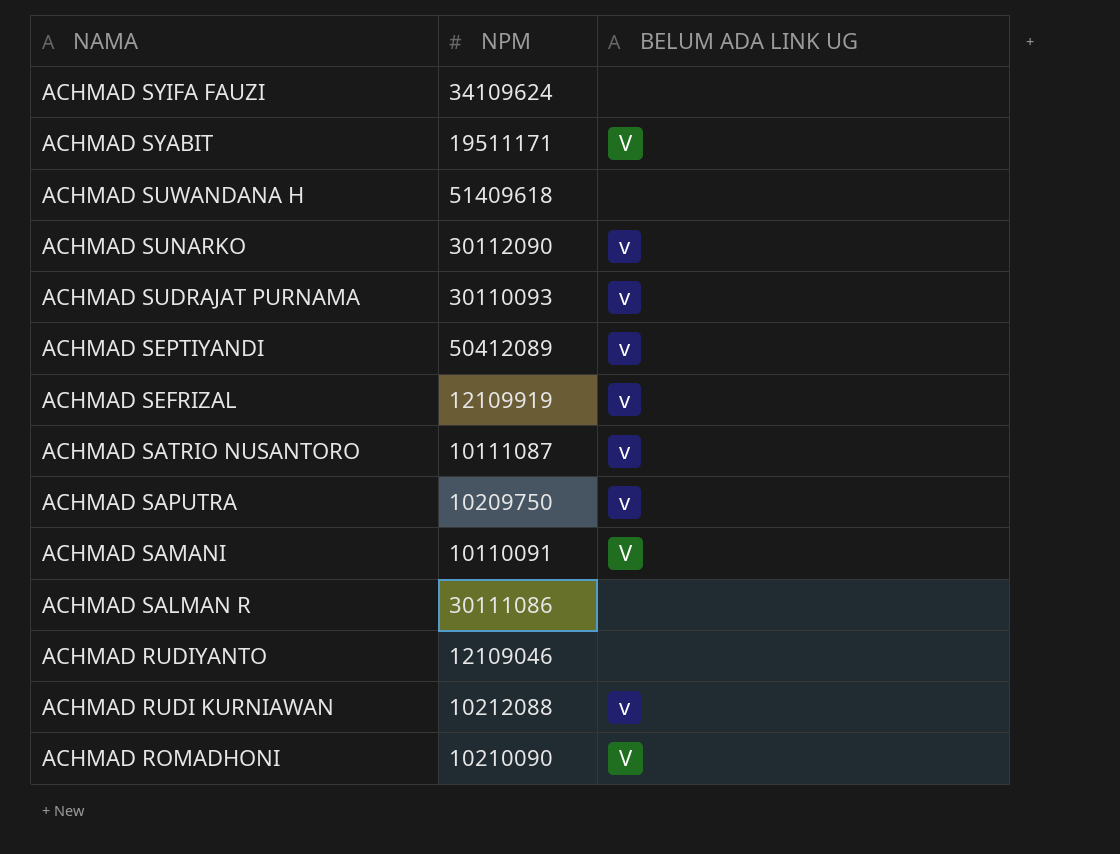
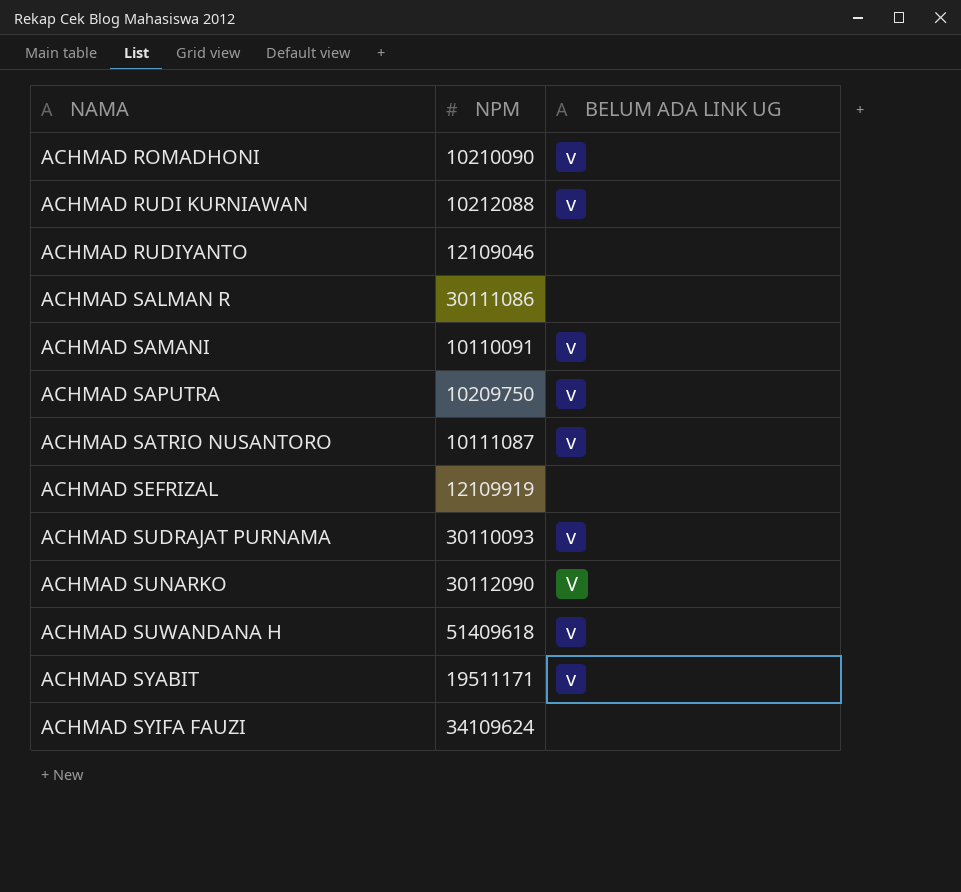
row order: NAMA descending -> NAMA ascending
row ACHMAD SEPTIYANDI: 50412089 | v -> none
ACHMAD ROMADHONI | BELUM ADA LINK UG: V -> v
ACHMAD SAMANI | BELUM ADA LINK UG: V -> v
ACHMAD SEFRIZAL | BELUM ADA LINK UG: v -> none
ACHMAD SUNARKO | BELUM ADA LINK UG: v -> V
ACHMAD SUWANDANA H | BELUM ADA LINK UG: none -> v
ACHMAD SYABIT | BELUM ADA LINK UG: V -> v

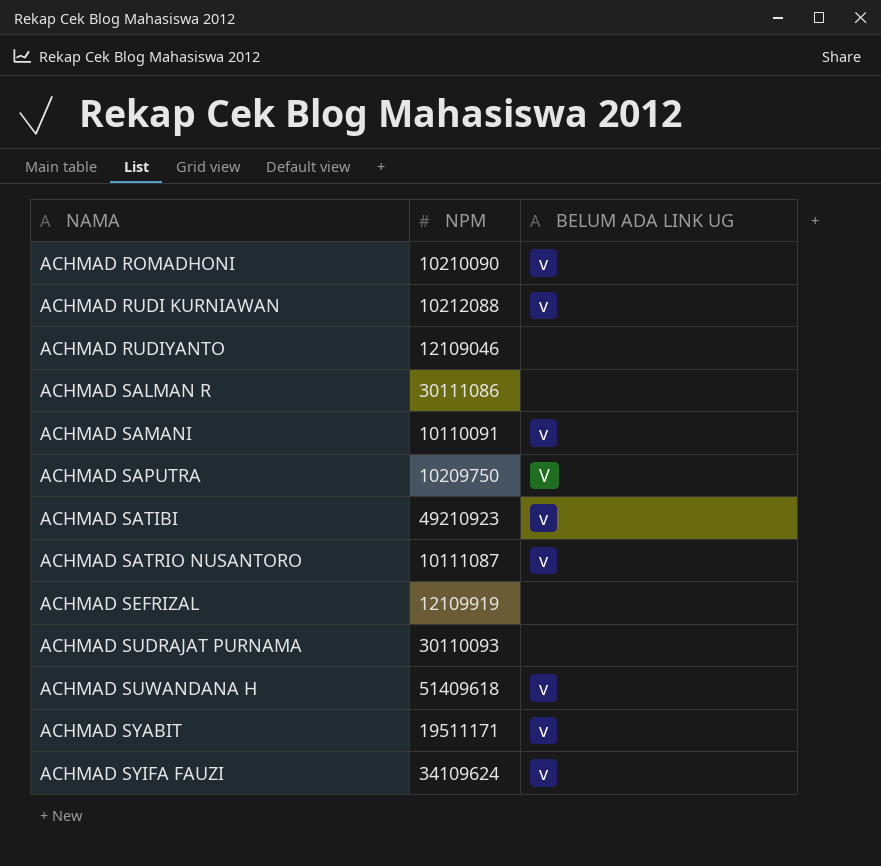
row ACHMAD SUNARKO: 30112090 | V -> none
ACHMAD SAPUTRA | BELUM ADA LINK UG: v -> V
row ACHMAD SATIBI: none -> 49210923 | v
ACHMAD SUDRAJAT PURNAMA | BELUM ADA LINK UG: v -> none
ACHMAD SYIFA FAUZI | BELUM ADA LINK UG: none -> v

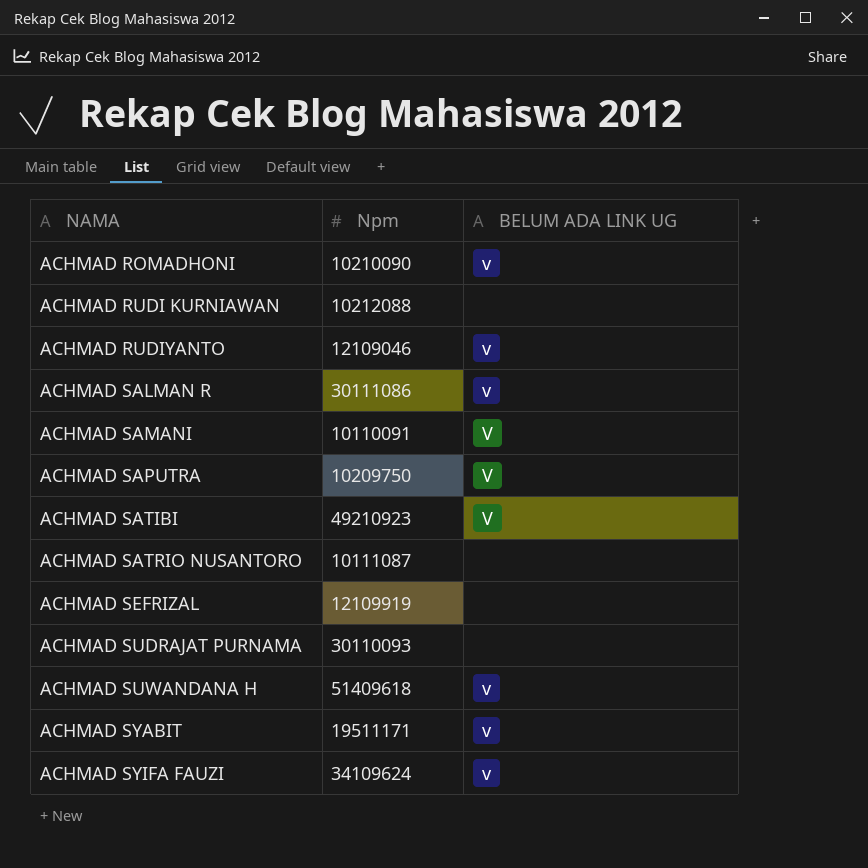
column name: NPM -> Npm
ACHMAD RUDI KURNIAWAN | BELUM ADA LINK UG: v -> none
ACHMAD RUDIYANTO | BELUM ADA LINK UG: none -> v
ACHMAD SALMAN R | BELUM ADA LINK UG: none -> v
ACHMAD SAMANI | BELUM ADA LINK UG: v -> V
ACHMAD SATIBI | BELUM ADA LINK UG: v -> V
ACHMAD SATRIO NUSANTORO | BELUM ADA LINK UG: v -> none

